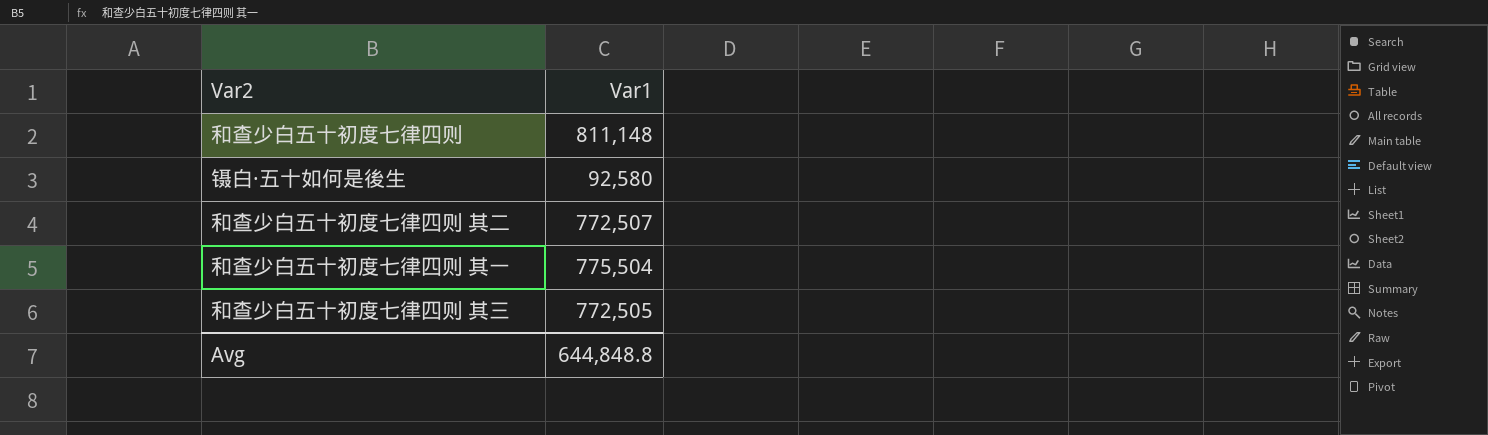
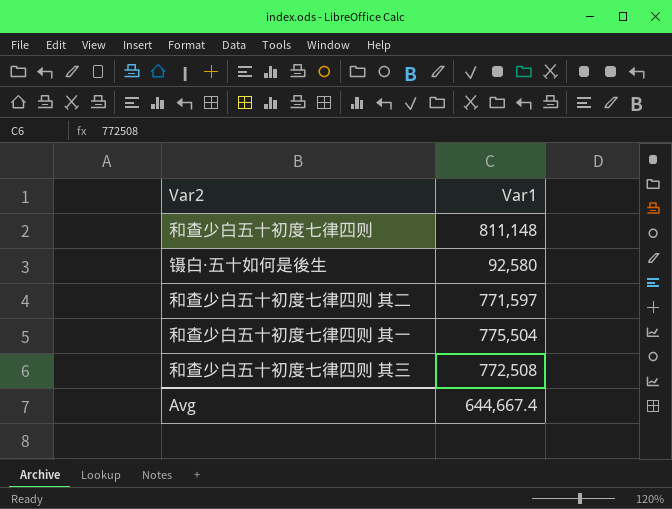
和查少白五十初度七律四则 其二 | Var1: 772,507 -> 771,597
和查少白五十初度七律四则 其三 | Var1: 772,505 -> 772,508
Avg | Var1: 644,848.8 -> 644,667.4

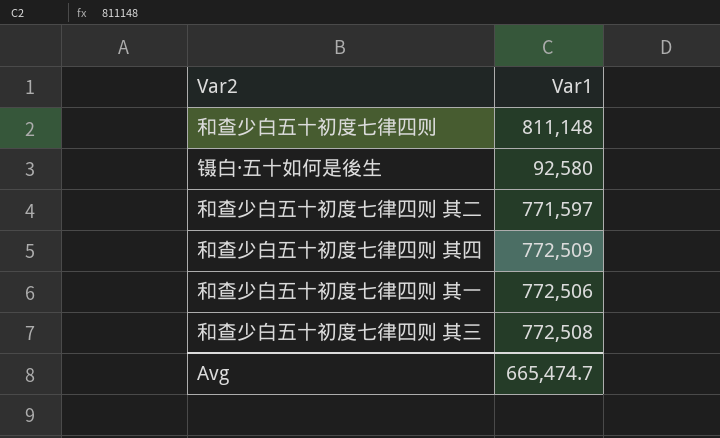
row 和查少白五十初度七律四则 其四: none -> 772,509
和查少白五十初度七律四则 其一 | Var1: 775,504 -> 772,506
Avg | Var1: 644,667.4 -> 665,474.7

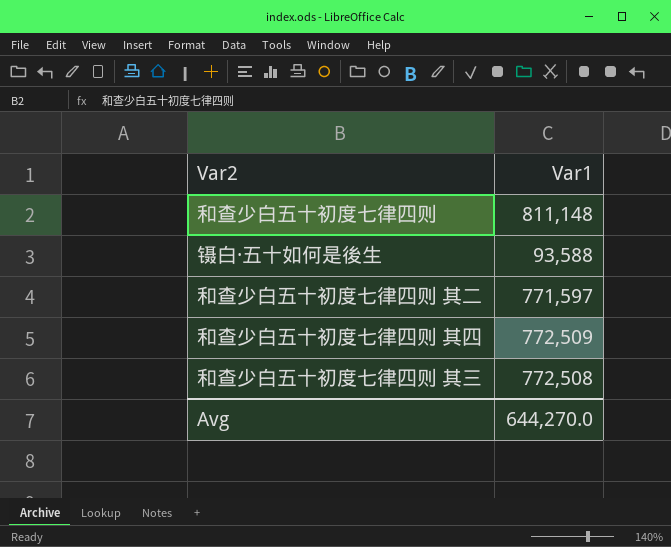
row 和查少白五十初度七律四则 其一: 772,506 -> none
镊白·五十如何是後生 | Var1: 92,580 -> 93,588
Avg | Var1: 665,474.7 -> 644,270.0

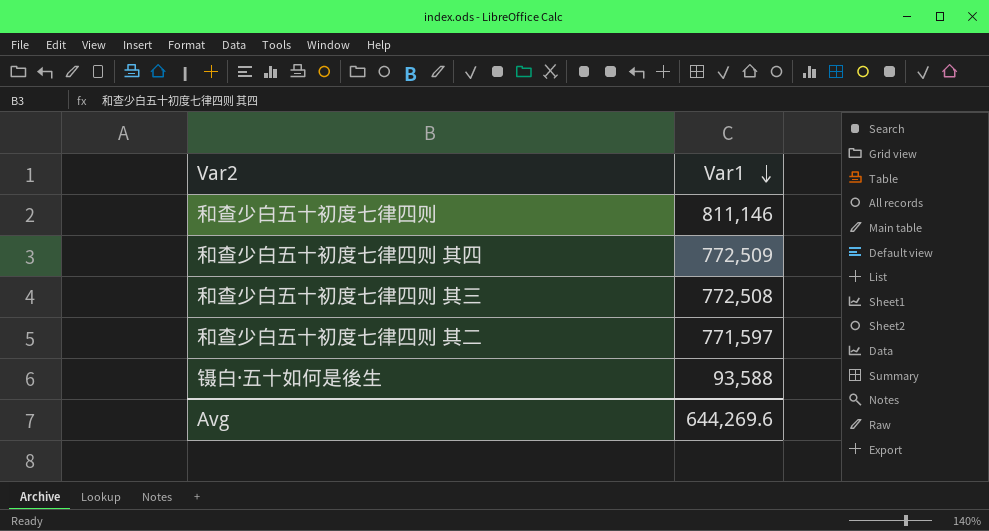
row order: none -> Var1 descending
和查少白五十初度七律四则 | Var1: 811,148 -> 811,146
Avg | Var1: 644,270.0 -> 644,269.6

